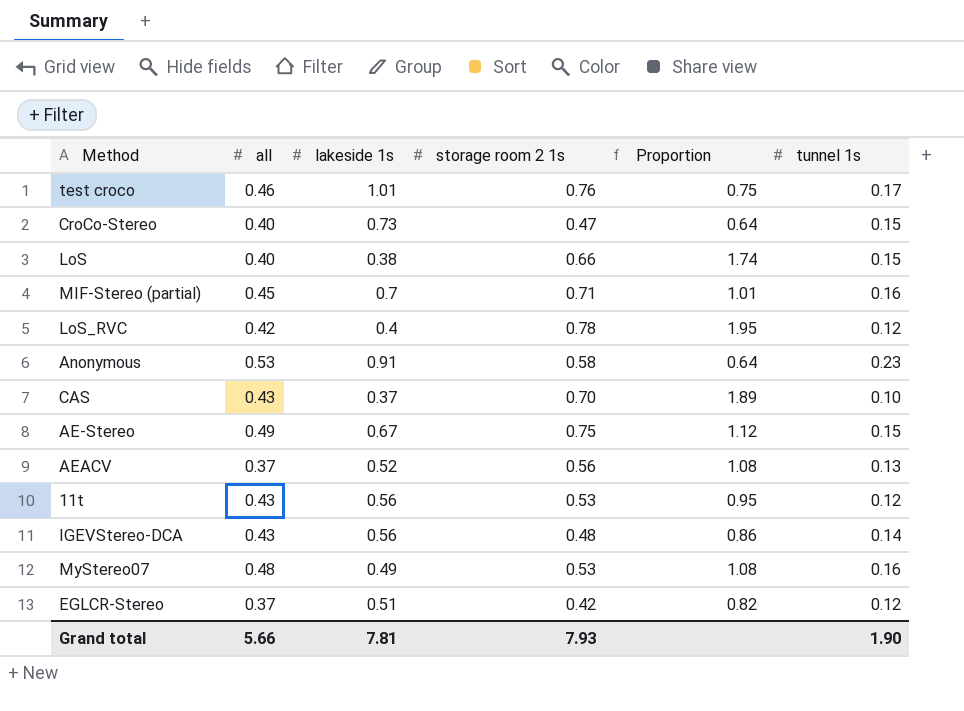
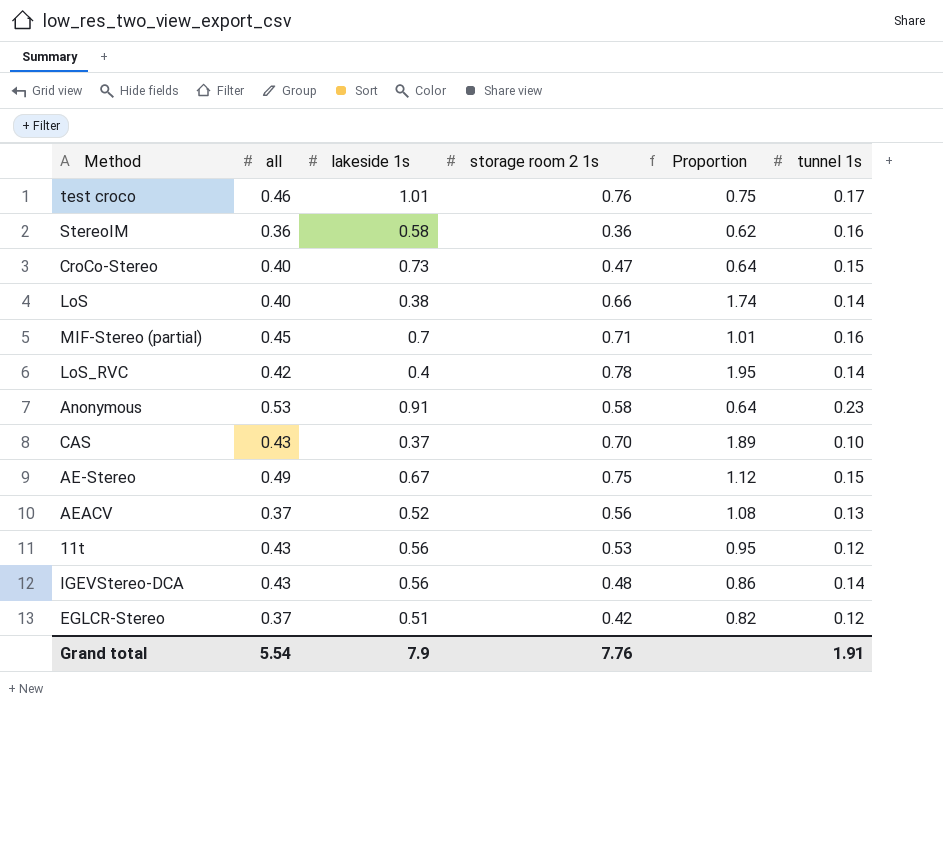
row MyStereo07: 0.48 | 0.49 | 0.53 | 1.08 | 0.16 -> none
row StereoIM: none -> 0.36 | 0.58 | 0.36 | 0.62 | 0.16
LoS | tunnel 1s: 0.15 -> 0.14
LoS_RVC | tunnel 1s: 0.12 -> 0.14
Grand total | all: 5.66 -> 5.54
Grand total | lakeside 1s: 7.81 -> 7.9
Grand total | storage room 2 1s: 7.93 -> 7.76
Grand total | tunnel 1s: 1.90 -> 1.91

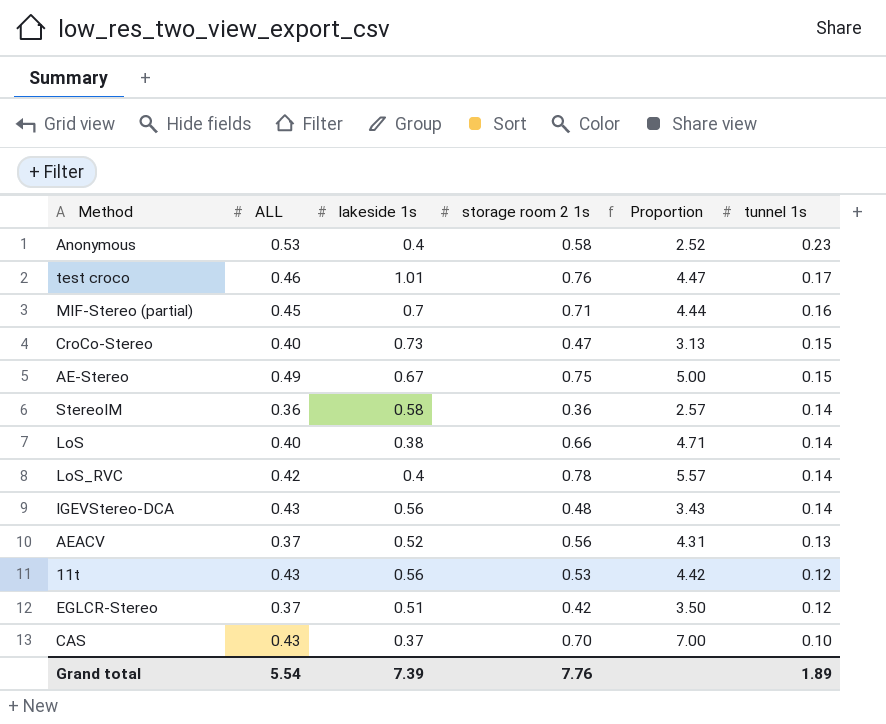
row order: none -> tunnel 1s descending
column name: all -> ALL
column Proportion | formula: [storage room 2 1s] / [lakeside 1s] -> [storage room 2 1s] / [tunnel 1s]
Anonymous | lakeside 1s: 0.91 -> 0.4
StereoIM | tunnel 1s: 0.16 -> 0.14
Grand total | lakeside 1s: 7.9 -> 7.39
Grand total | tunnel 1s: 1.91 -> 1.89

